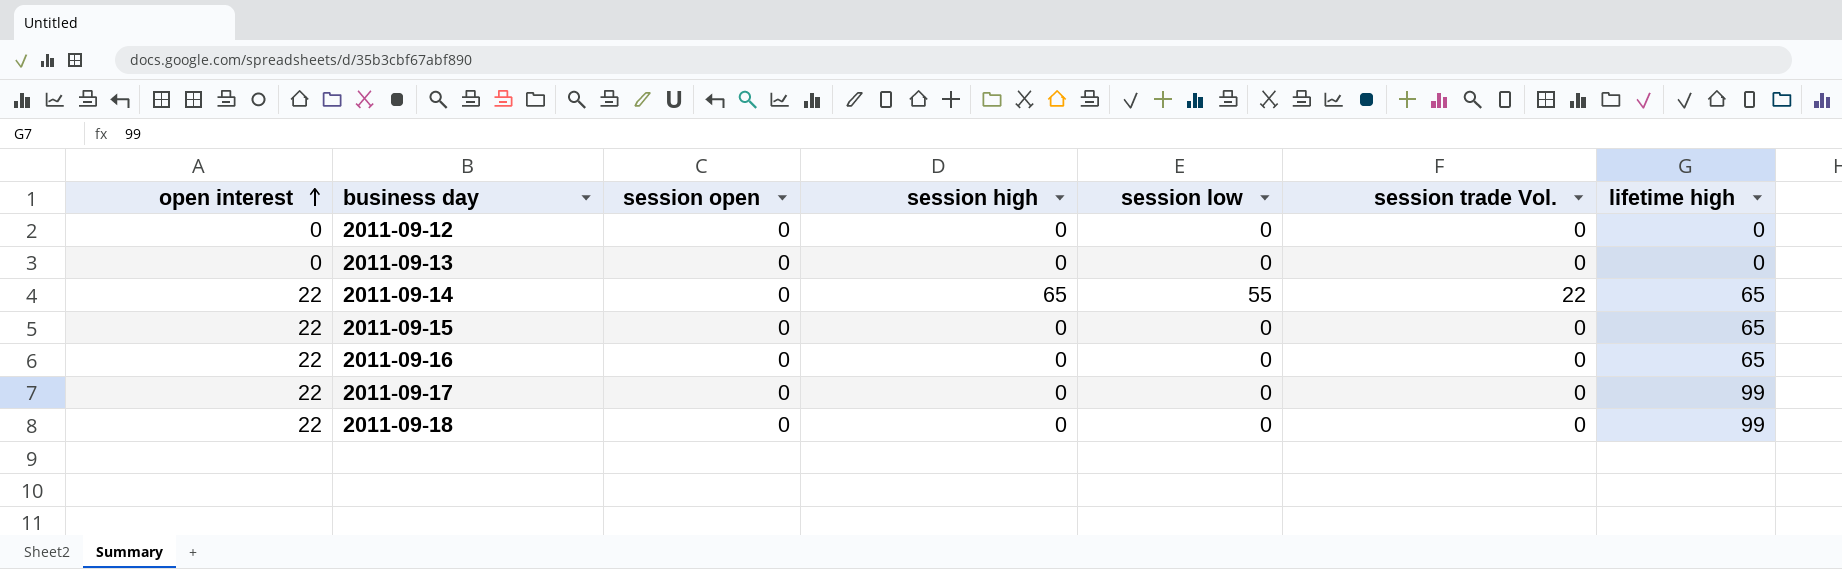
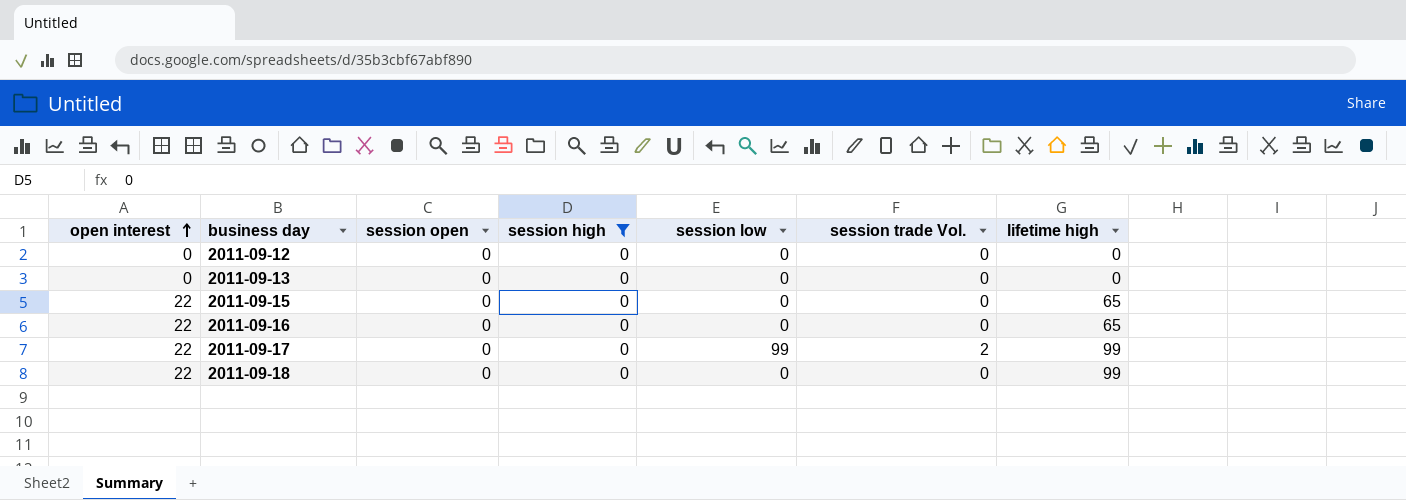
filter: none -> session high = 0
2011-09-17 | session low: 0 -> 99
2011-09-17 | session trade Vol.: 0 -> 2

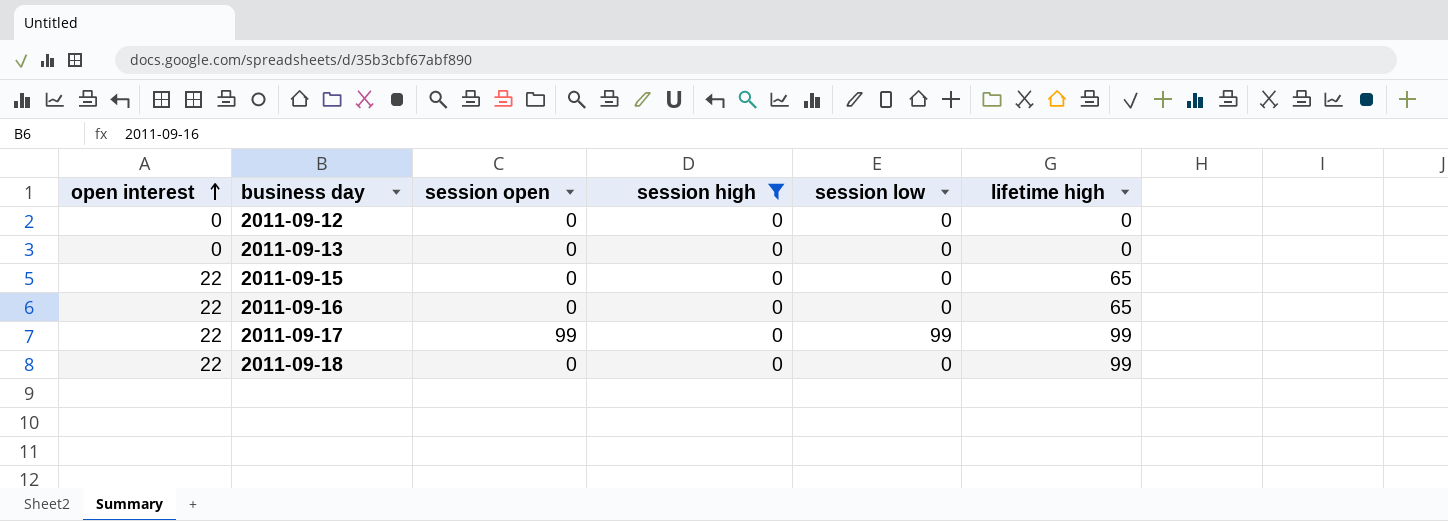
column session trade Vol. | position: 6 -> none
2011-09-17 | session open: 0 -> 99

